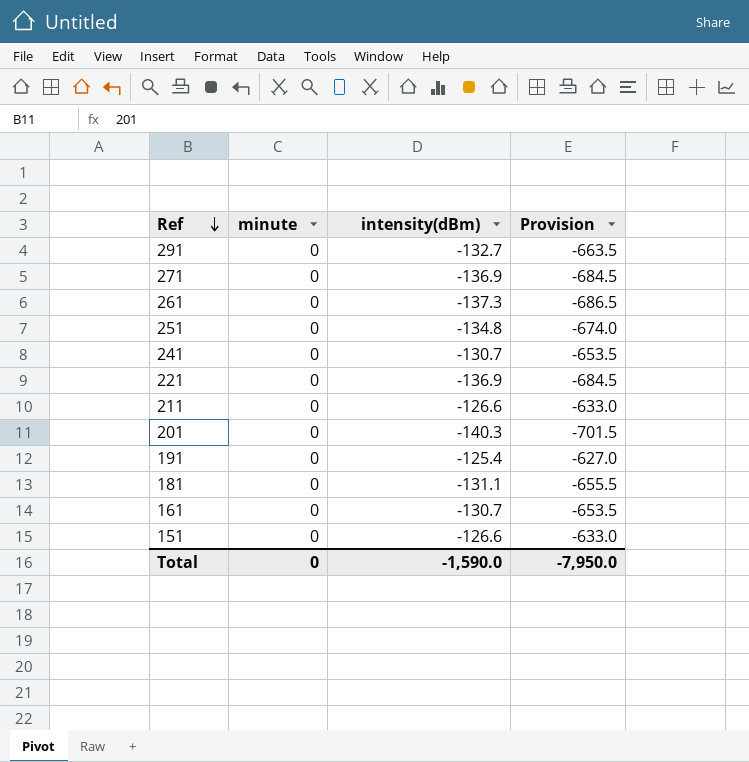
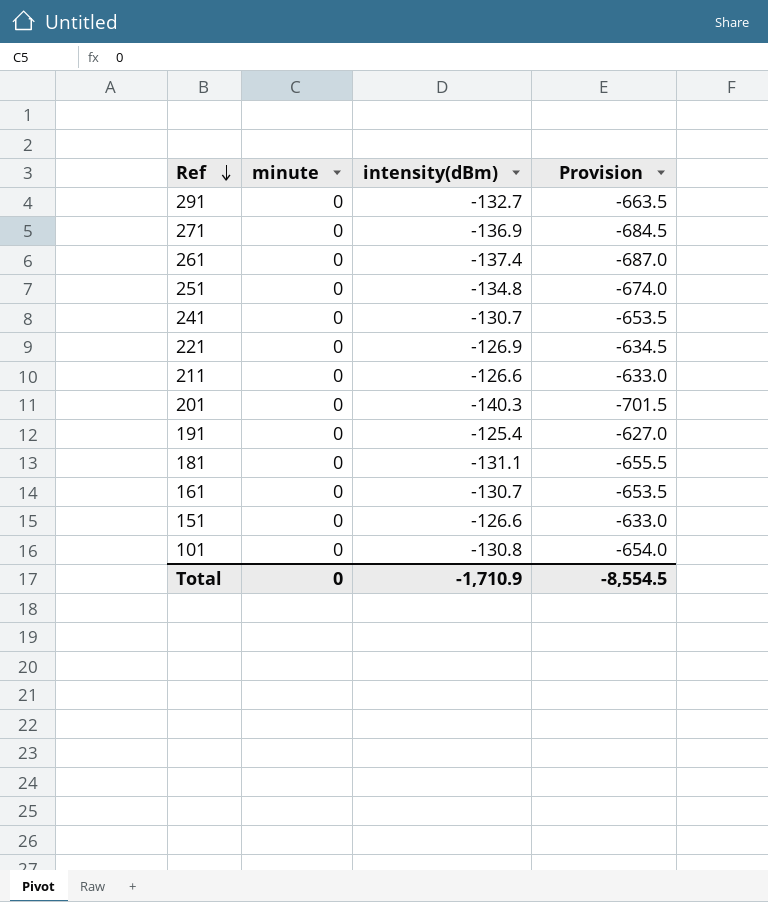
261 | intensity(dBm): -137.3 -> -137.4
261 | Provision: -686.5 -> -687.0
221 | intensity(dBm): -136.9 -> -126.9
221 | Provision: -684.5 -> -634.5
row 101: none -> 0 | -130.8 | -654.0
Total | intensity(dBm): -1,590.0 -> -1,710.9
Total | Provision: -7,950.0 -> -8,554.5

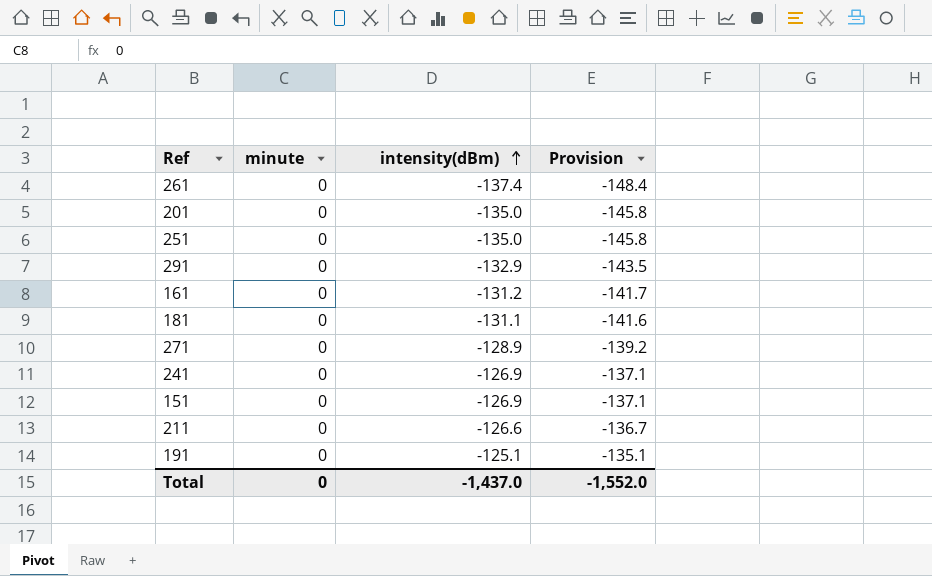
row order: Ref descending -> intensity(dBm) ascending
column Provision | formula: [intensity(dBm)] * 5 -> [intensity(dBm)] * 1.08
row 221: 0 | -126.9 | -634.5 -> none
row 101: 0 | -130.8 | -654.0 -> none
201 | intensity(dBm): -140.3 -> -135.0
251 | intensity(dBm): -134.8 -> -135.0
291 | intensity(dBm): -132.7 -> -132.9
161 | intensity(dBm): -130.7 -> -131.2
271 | intensity(dBm): -136.9 -> -128.9
241 | intensity(dBm): -130.7 -> -126.9
151 | intensity(dBm): -126.6 -> -126.9
191 | intensity(dBm): -125.4 -> -125.1
Total | intensity(dBm): -1,710.9 -> -1,437.0
Total | Provision: -8,554.5 -> -1,552.0

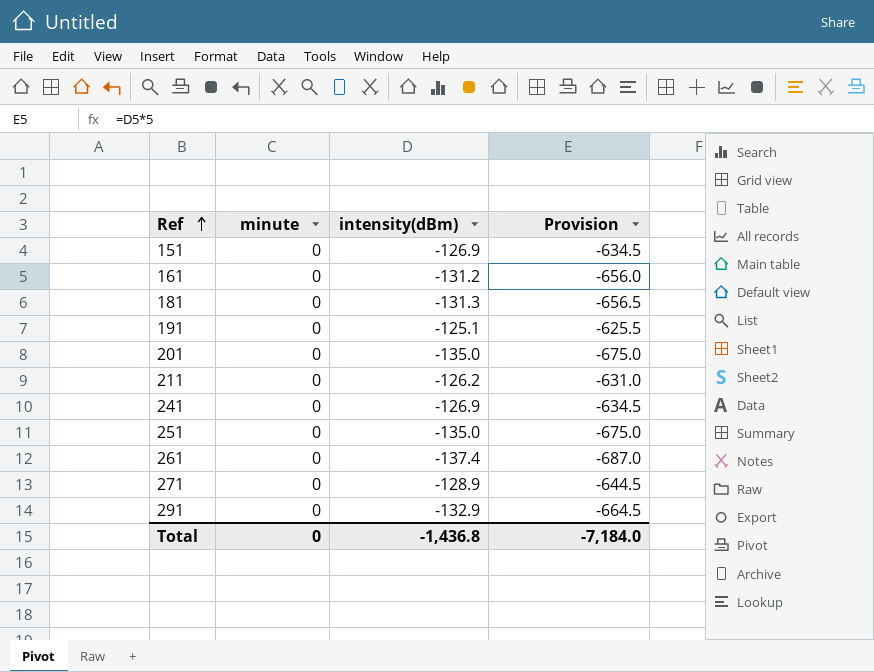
row order: intensity(dBm) ascending -> Ref ascending
column Provision | formula: [intensity(dBm)] * 1.08 -> [intensity(dBm)] * 5
181 | intensity(dBm): -131.1 -> -131.3
211 | intensity(dBm): -126.6 -> -126.2
Total | intensity(dBm): -1,437.0 -> -1,436.8
Total | Provision: -1,552.0 -> -7,184.0

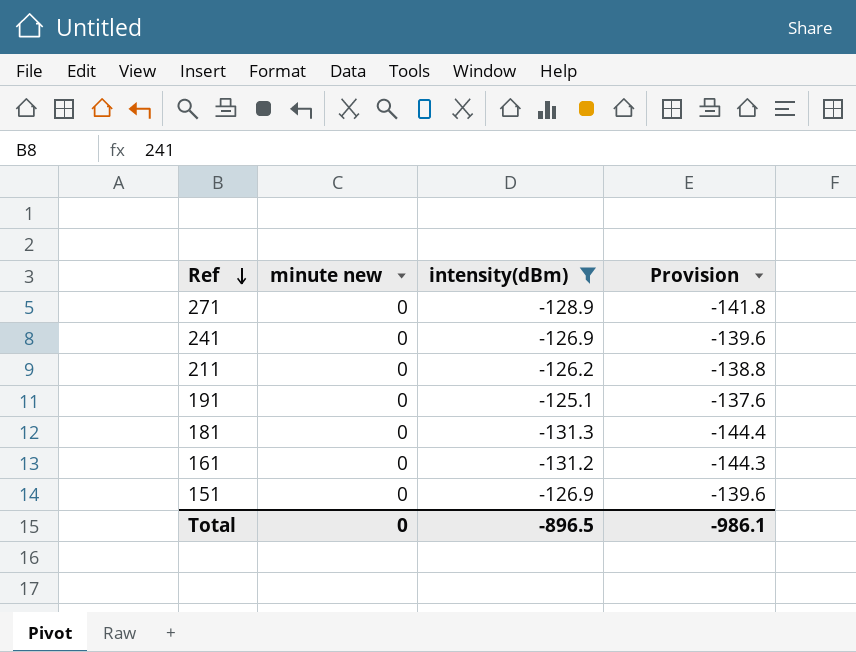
filter: none -> intensity(dBm) >= -131.3
row order: Ref ascending -> Ref descending
column name: minute -> minute new
column Provision | formula: [intensity(dBm)] * 5 -> [intensity(dBm)] * 1.1
Total | intensity(dBm): -1,436.8 -> -896.5
Total | Provision: -7,184.0 -> -986.1

